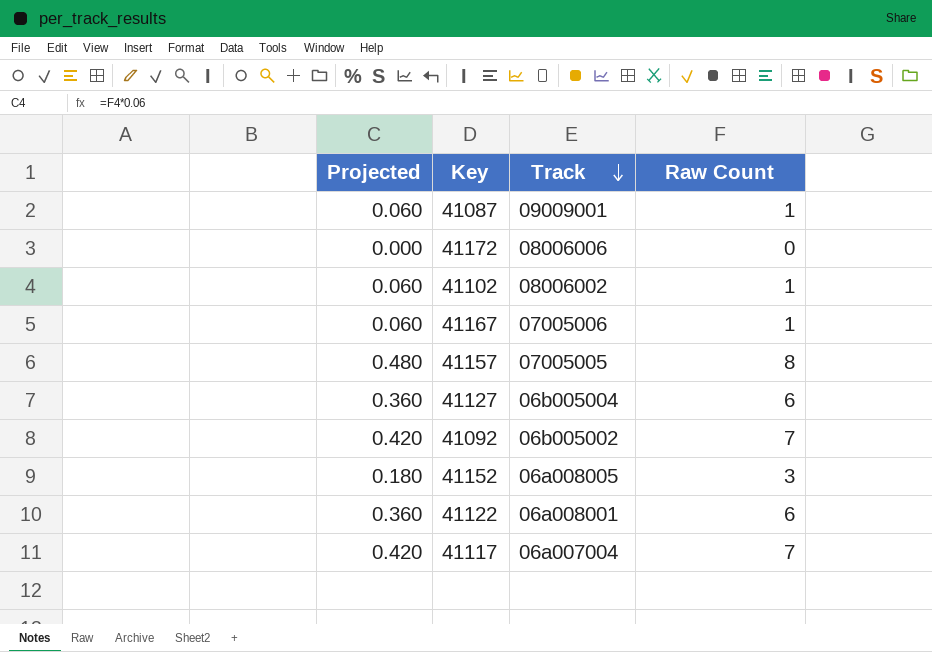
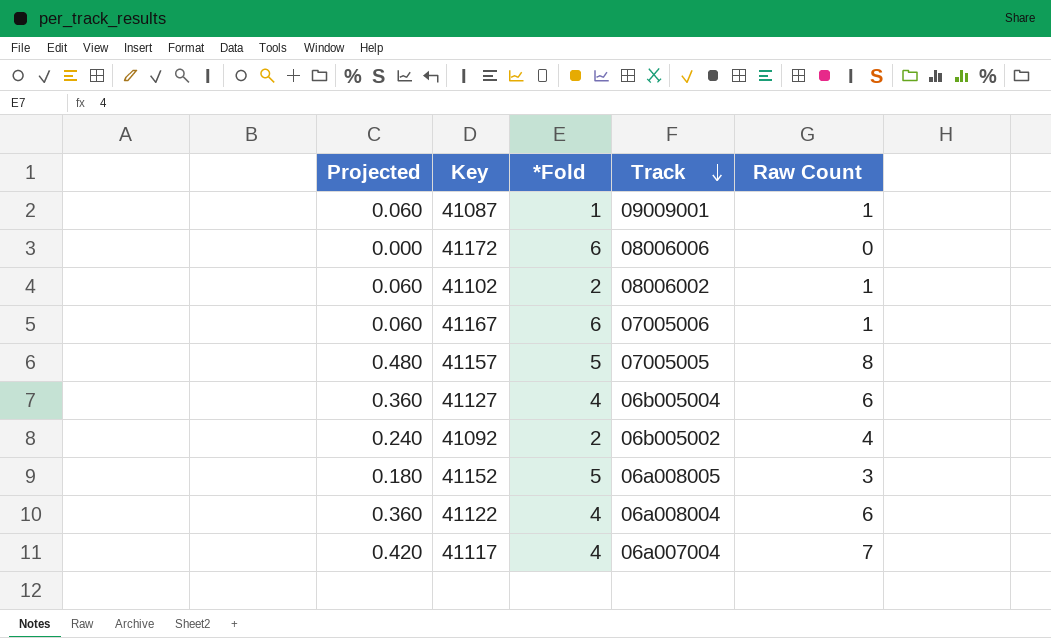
column *Fold | position: none -> 3
41092 | Projected: 0.420 -> 0.240
41092 | Raw Count: 7 -> 4
41122 | Track: 06a008001 -> 06a008004

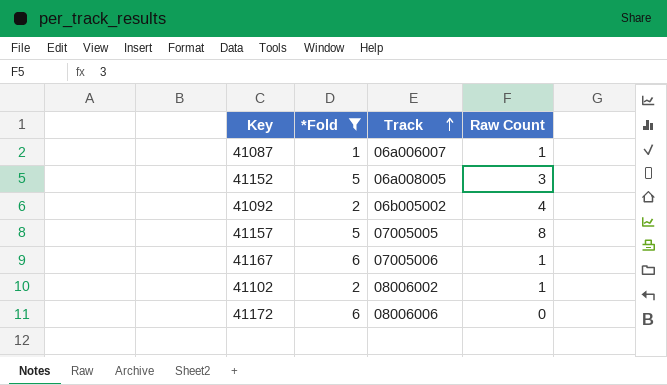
filter: none -> *Fold != 4
row order: Track descending -> Track ascending
column Projected | formula: [Raw Count] * 0.06 -> none
41087 | Track: 09009001 -> 06a006007

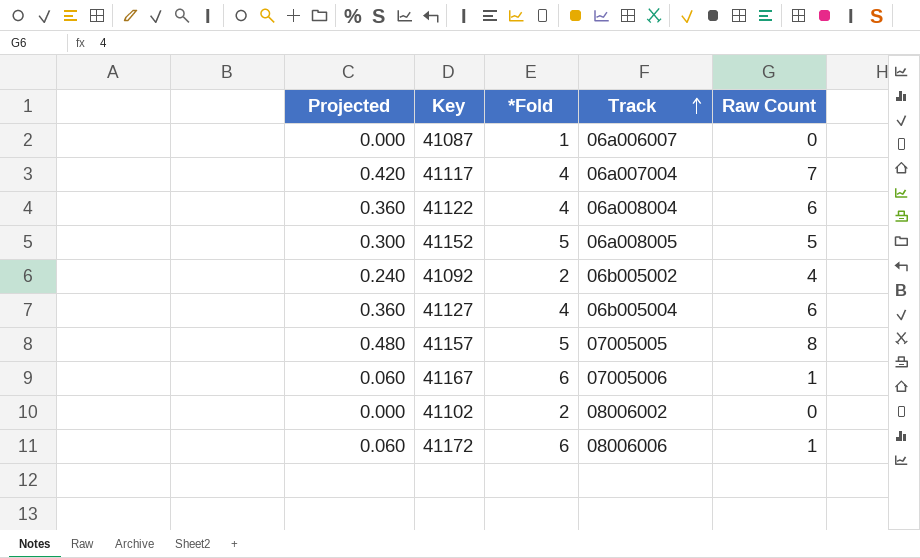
filter: *Fold != 4 -> none
column Projected | formula: none -> [Raw Count] * 0.06
41087 | Raw Count: 1 -> 0
41152 | Raw Count: 3 -> 5
41102 | Raw Count: 1 -> 0
41172 | Raw Count: 0 -> 1

